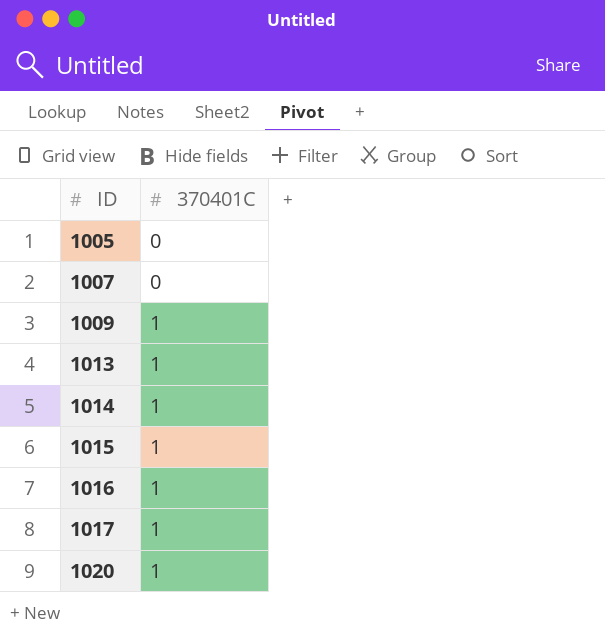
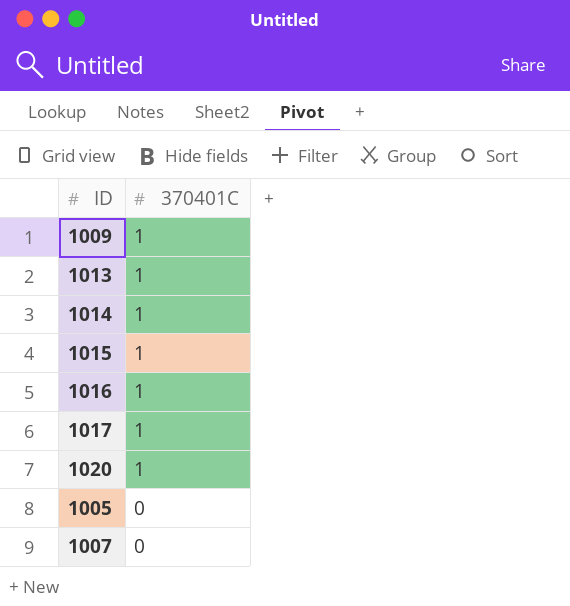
row order: ID ascending -> 370401C descending

